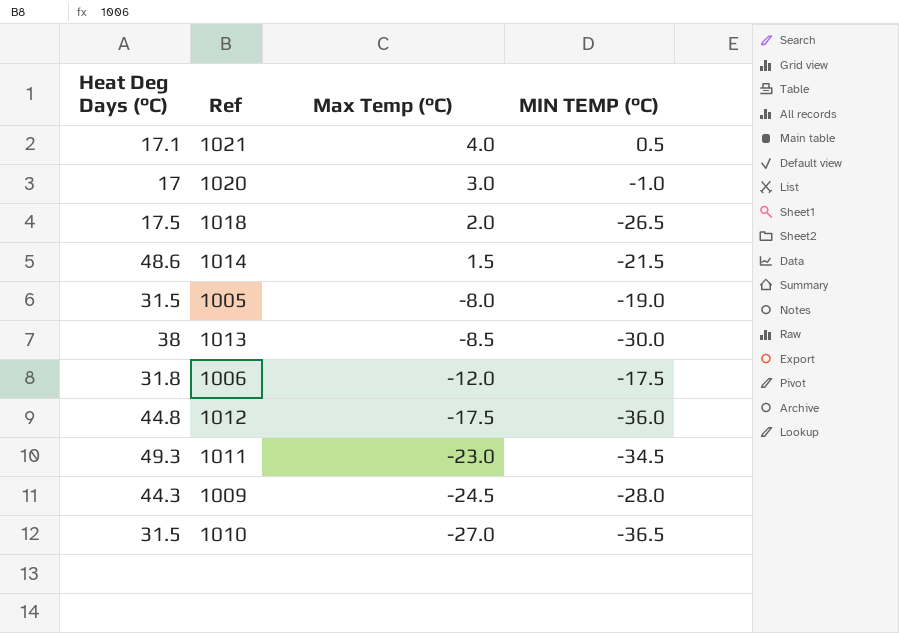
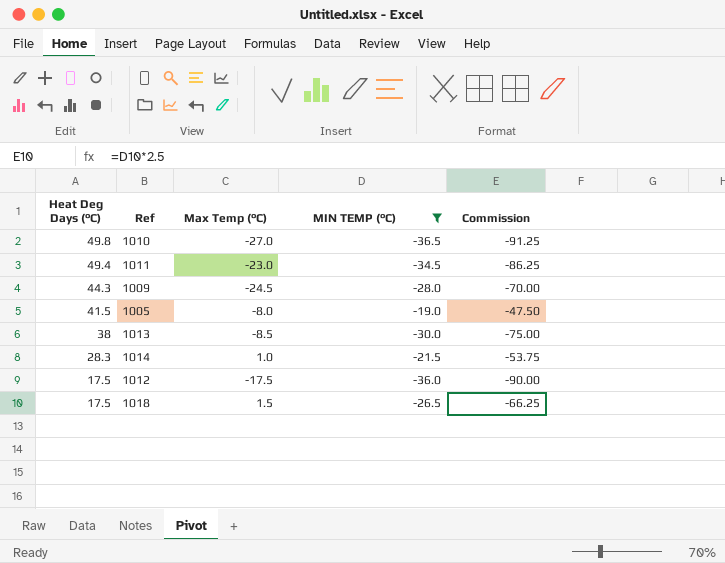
filter: none -> MIN TEMP (°C) <= -19.0
row order: Max Temp (°C) descending -> Heat Deg Days (°C) descending
column Commission | formula: none -> [MIN TEMP (°C)] * 2.5
1010 | Heat Deg Days (°C): 31.5 -> 49.8
1011 | Heat Deg Days (°C): 49.3 -> 49.4
1005 | Heat Deg Days (°C): 31.5 -> 41.5
1014 | Heat Deg Days (°C): 48.6 -> 28.3
1014 | Max Temp (°C): 1.5 -> 1.0
1012 | Heat Deg Days (°C): 44.8 -> 17.5
1018 | Max Temp (°C): 2.0 -> 1.5

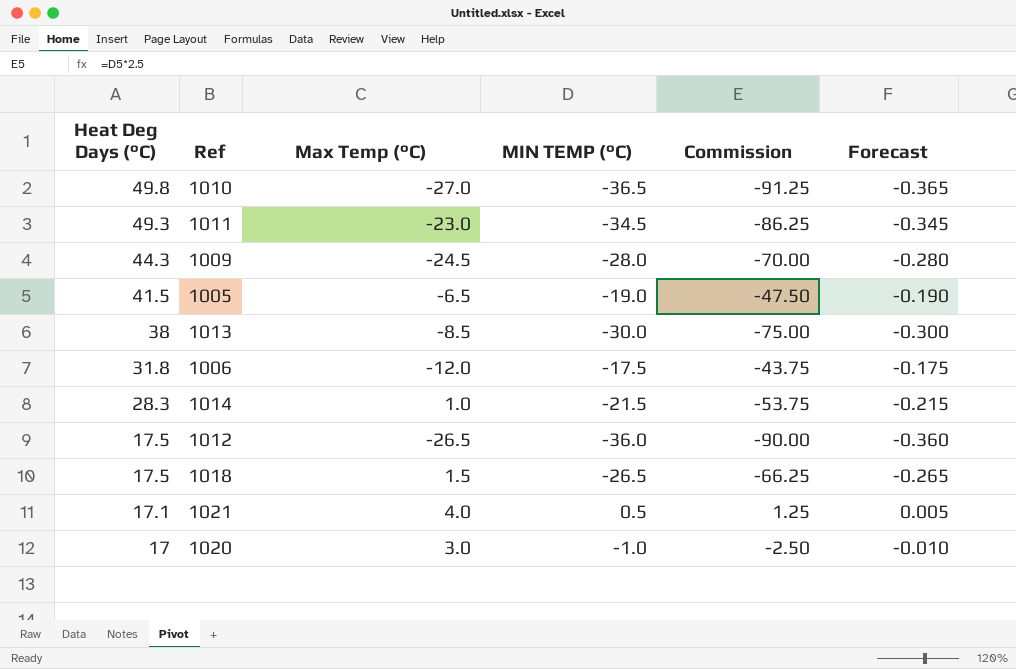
filter: MIN TEMP (°C) <= -19.0 -> none
column Forecast | formula: none -> [MIN TEMP (°C)] * 0.01
1011 | Heat Deg Days (°C): 49.4 -> 49.3
1005 | Max Temp (°C): -8.0 -> -6.5
1012 | Max Temp (°C): -17.5 -> -26.5

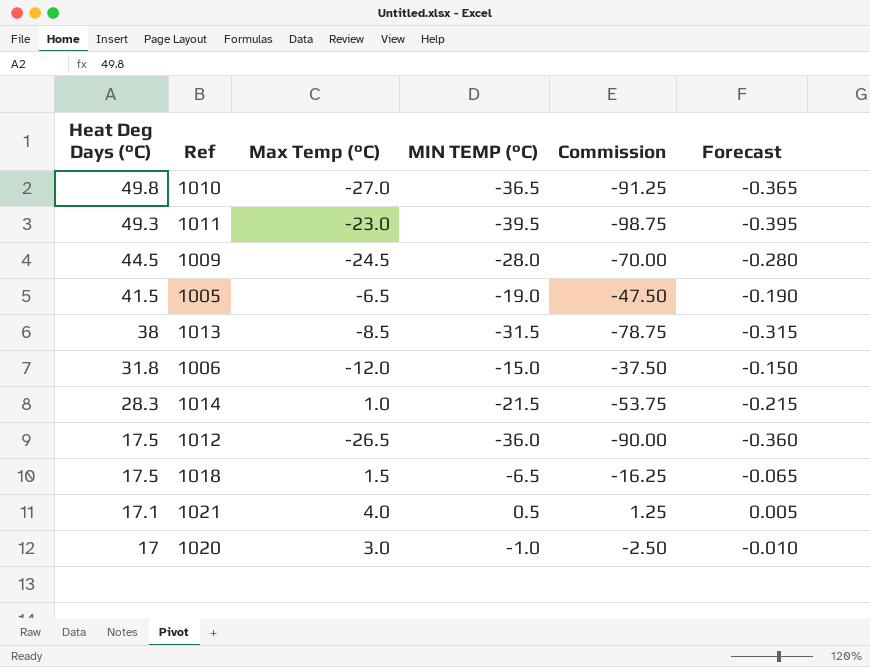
1011 | MIN TEMP (°C): -34.5 -> -39.5
1011 | Commission: -86.25 -> -98.75
1011 | Forecast: -0.345 -> -0.395
1009 | Heat Deg Days (°C): 44.3 -> 44.5
1013 | MIN TEMP (°C): -30.0 -> -31.5
1013 | Commission: -75.00 -> -78.75
1013 | Forecast: -0.300 -> -0.315
1006 | MIN TEMP (°C): -17.5 -> -15.0
1006 | Commission: -43.75 -> -37.50
1006 | Forecast: -0.175 -> -0.150
1018 | MIN TEMP (°C): -26.5 -> -6.5
1018 | Commission: -66.25 -> -16.25
1018 | Forecast: -0.265 -> -0.065

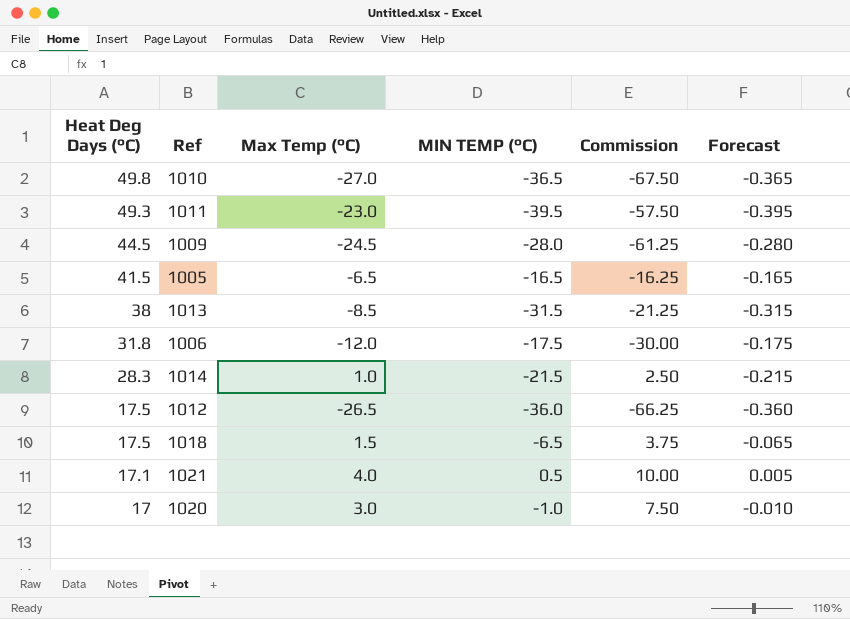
column Commission | formula: [MIN TEMP (°C)] * 2.5 -> [Max Temp (°C)] * 2.5
1005 | MIN TEMP (°C): -19.0 -> -16.5
1005 | Forecast: -0.190 -> -0.165
1006 | MIN TEMP (°C): -15.0 -> -17.5
1006 | Forecast: -0.150 -> -0.175

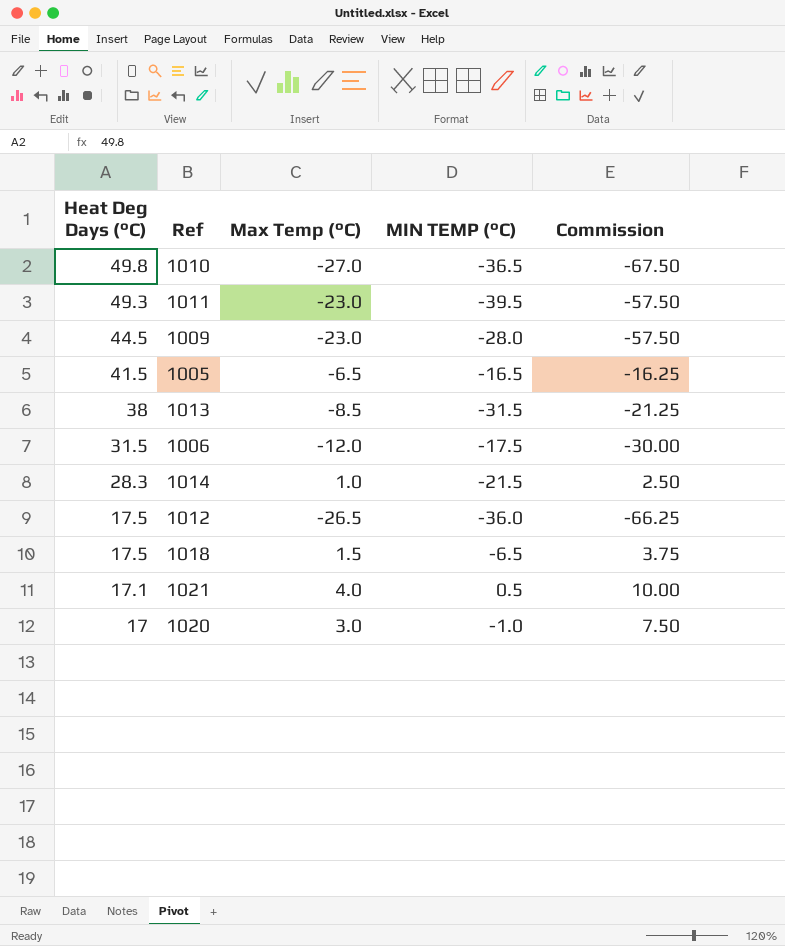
column Forecast | formula: [MIN TEMP (°C)] * 0.01 -> none
1009 | Max Temp (°C): -24.5 -> -23.0
1009 | Commission: -61.25 -> -57.50
1006 | Heat Deg Days (°C): 31.8 -> 31.5

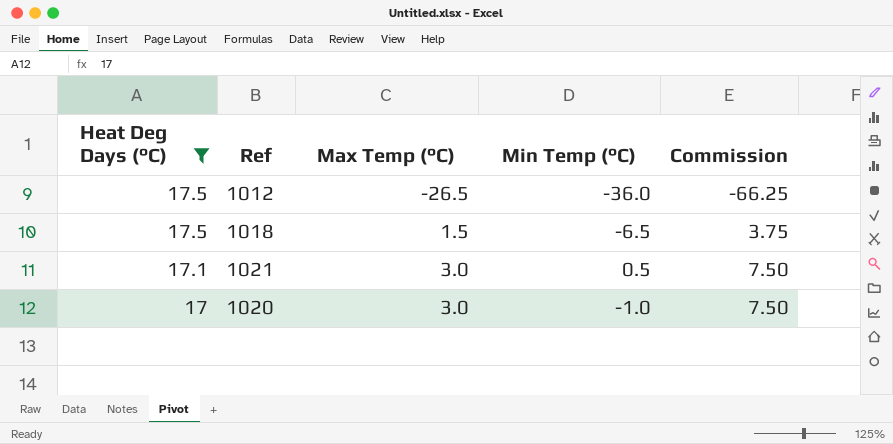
filter: none -> Heat Deg Days (°C) <= 17.5
column name: MIN TEMP (°C) -> Min Temp (°C)
1021 | Max Temp (°C): 4.0 -> 3.0
1021 | Commission: 10.00 -> 7.50

